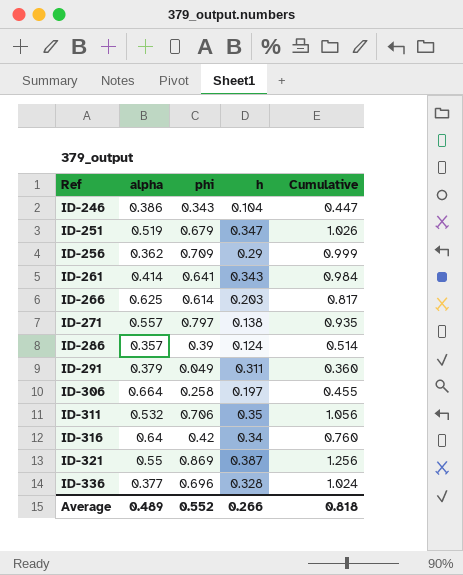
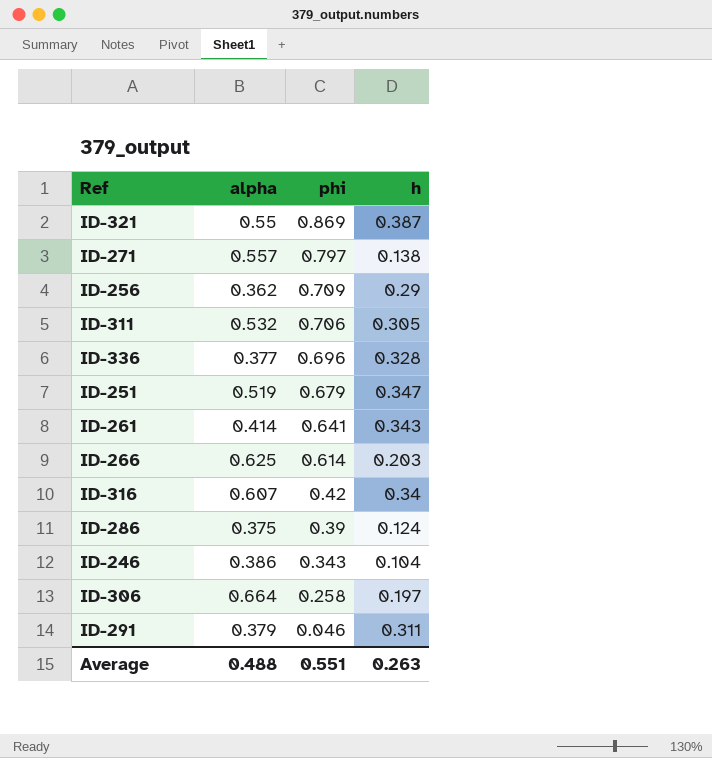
row order: Ref ascending -> phi descending
column Cumulative | formula: [phi] + [h] -> none
ID-311 | h: 0.35 -> 0.305
ID-316 | alpha: 0.64 -> 0.607
ID-286 | alpha: 0.357 -> 0.375
ID-291 | phi: 0.049 -> 0.046
Average | alpha: 0.489 -> 0.488
Average | phi: 0.552 -> 0.551
Average | h: 0.266 -> 0.263

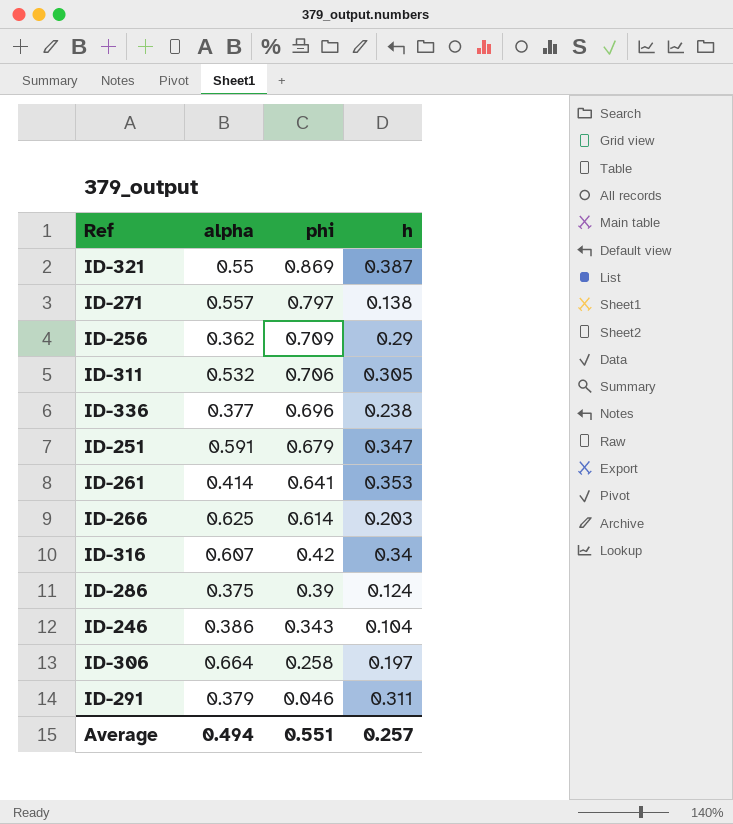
ID-336 | h: 0.328 -> 0.238
ID-251 | alpha: 0.519 -> 0.591
ID-261 | h: 0.343 -> 0.353
Average | alpha: 0.488 -> 0.494
Average | h: 0.263 -> 0.257

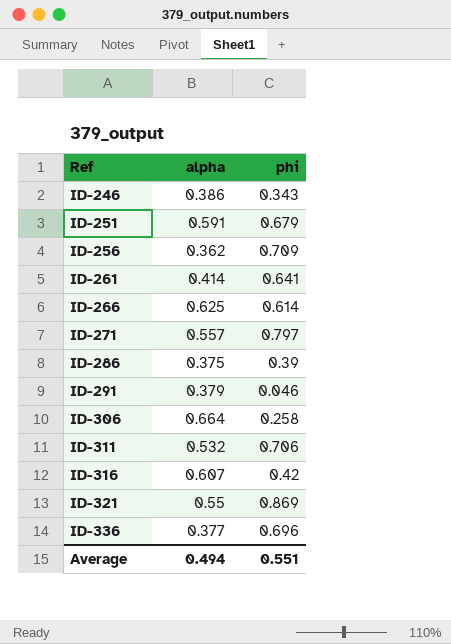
row order: phi descending -> Ref ascending
column h | position: 4 -> none

